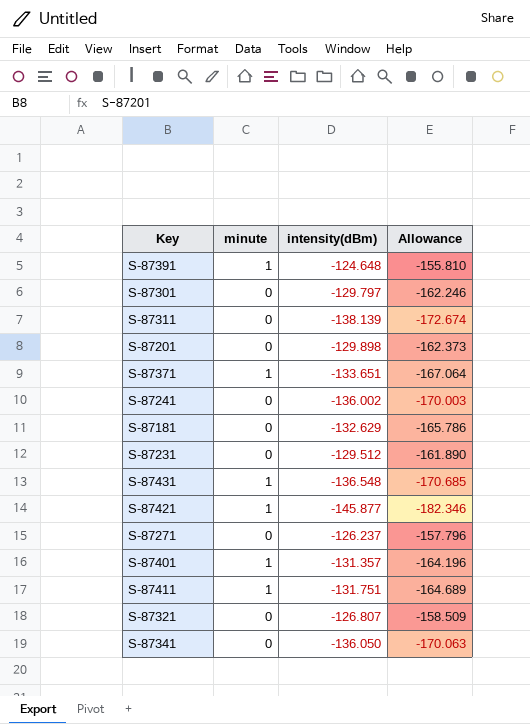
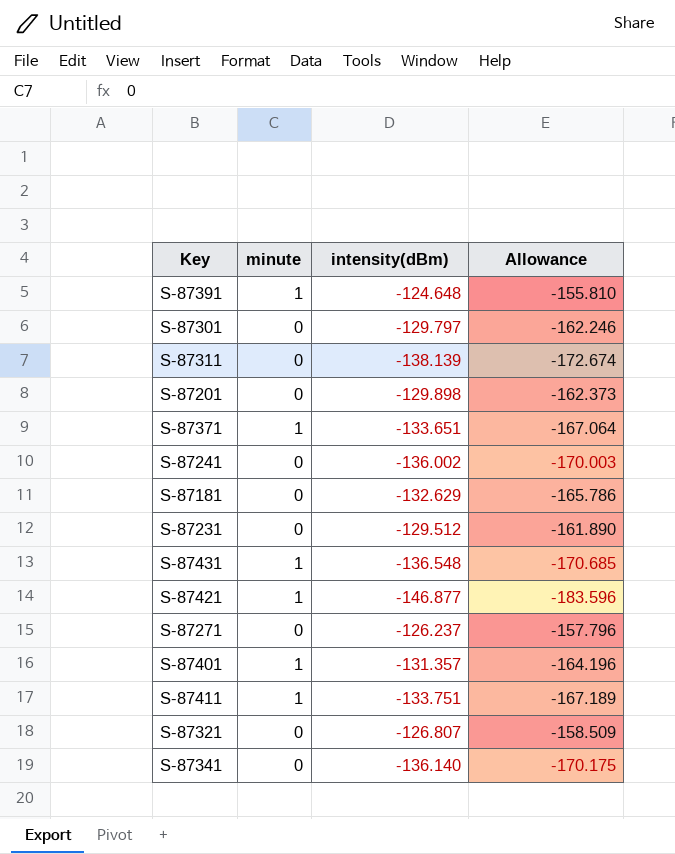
S-87421 | intensity(dBm): -145.877 -> -146.877
S-87421 | Allowance: -182.346 -> -183.596
S-87411 | intensity(dBm): -131.751 -> -133.751
S-87411 | Allowance: -164.689 -> -167.189
S-87341 | intensity(dBm): -136.050 -> -136.140
S-87341 | Allowance: -170.063 -> -170.175

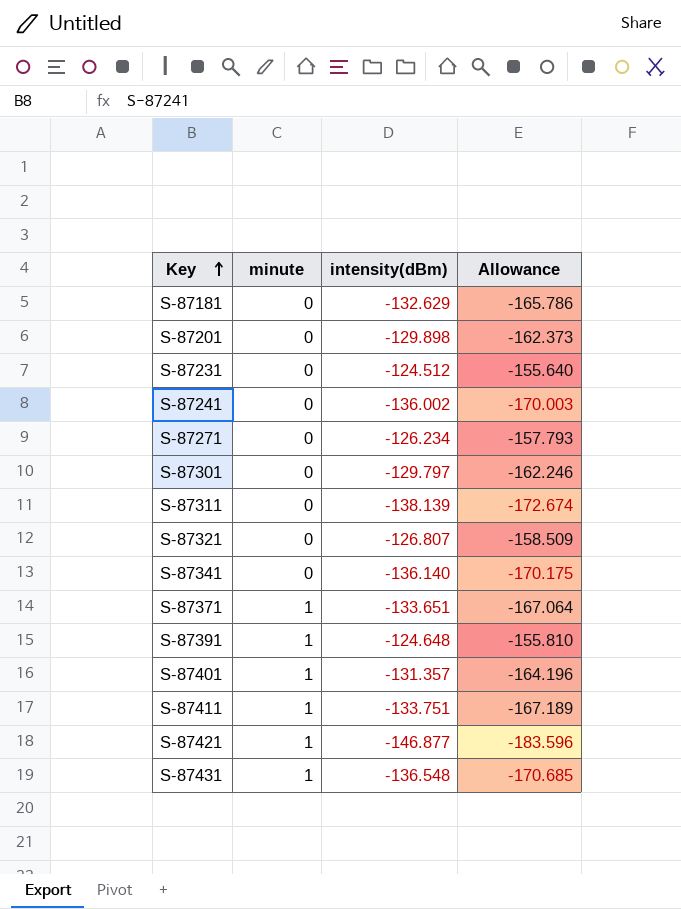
row order: none -> Key ascending
S-87231 | intensity(dBm): -129.512 -> -124.512
S-87231 | Allowance: -161.890 -> -155.640
S-87271 | intensity(dBm): -126.237 -> -126.234
S-87271 | Allowance: -157.796 -> -157.793

